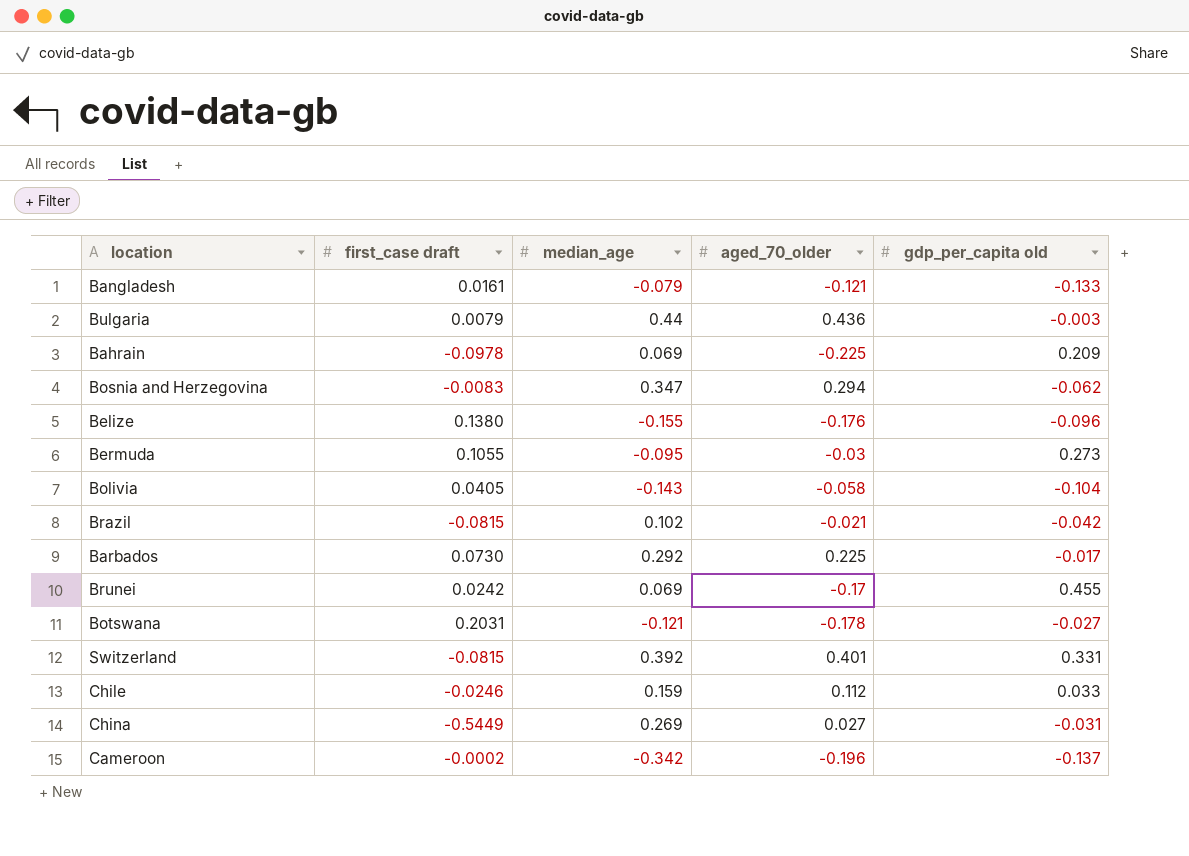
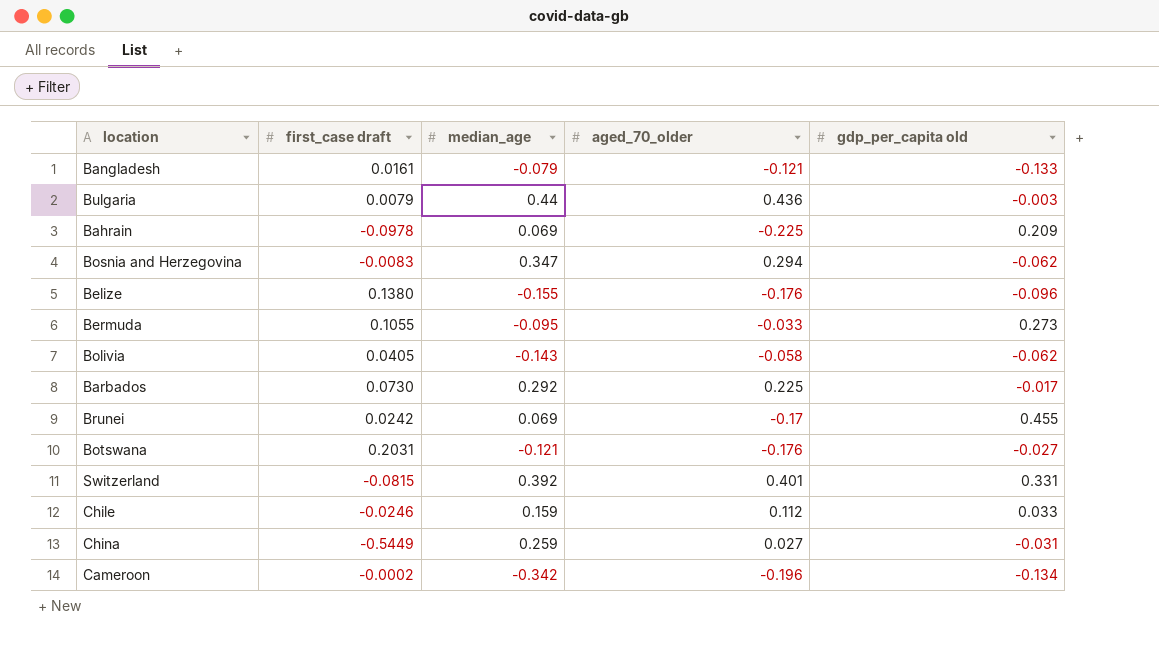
row Brazil: -0.0815 | 0.102 | -0.021 | -0.042 -> none
Bermuda | aged_70_older: -0.03 -> -0.033
Bolivia | gdp_per_capita old: -0.104 -> -0.062
Botswana | aged_70_older: -0.178 -> -0.176
China | median_age: 0.269 -> 0.259
Cameroon | gdp_per_capita old: -0.137 -> -0.134

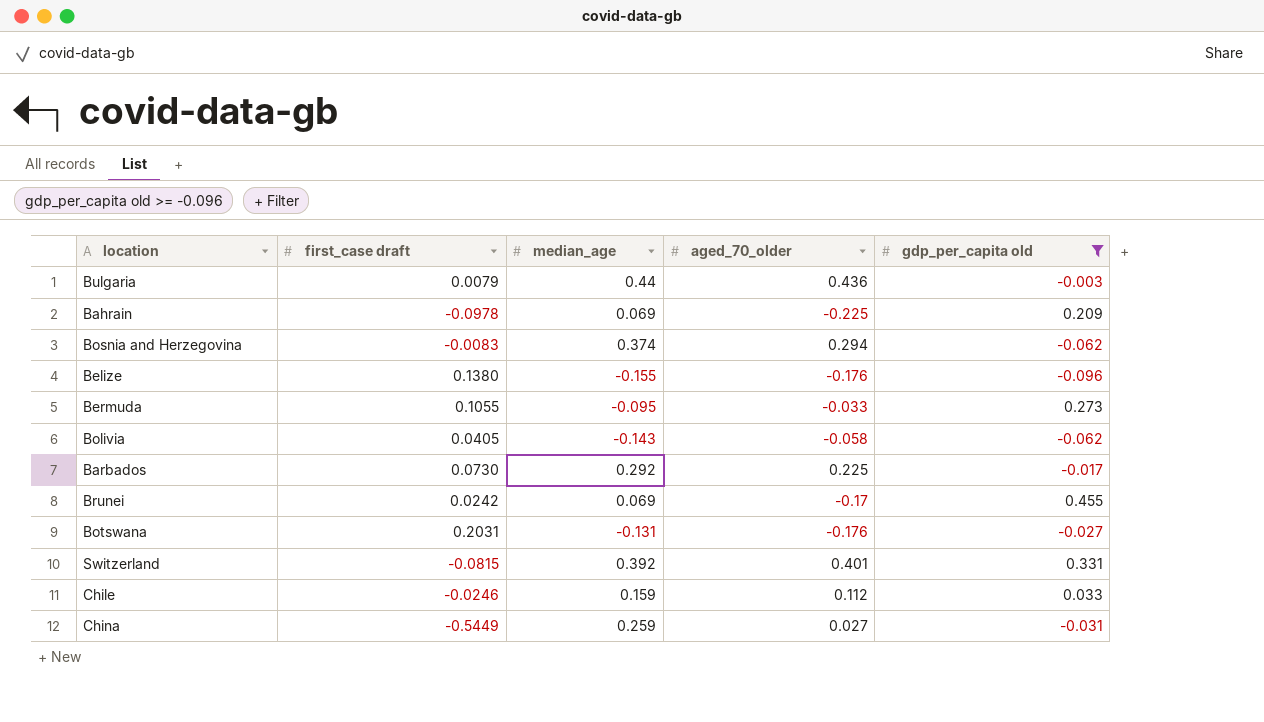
filter: none -> gdp_per_capita old >= -0.096
Bosnia and Herzegovina | median_age: 0.347 -> 0.374
Botswana | median_age: -0.121 -> -0.131

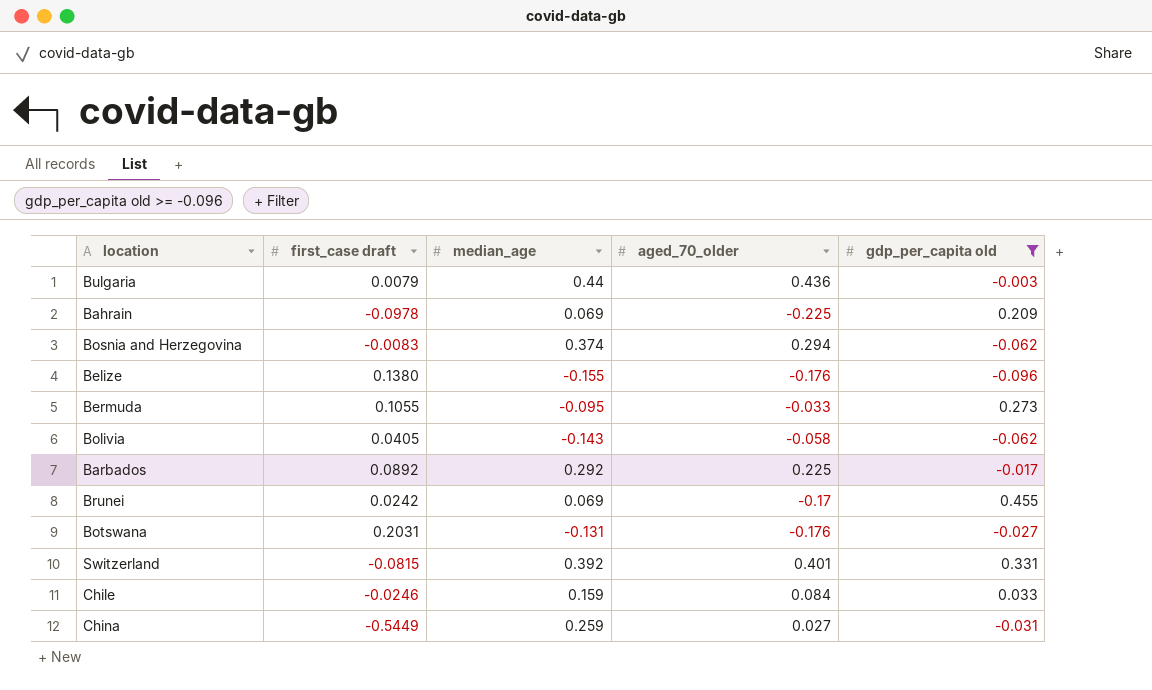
Barbados | first_case draft: 0.0730 -> 0.0892
Chile | aged_70_older: 0.112 -> 0.084

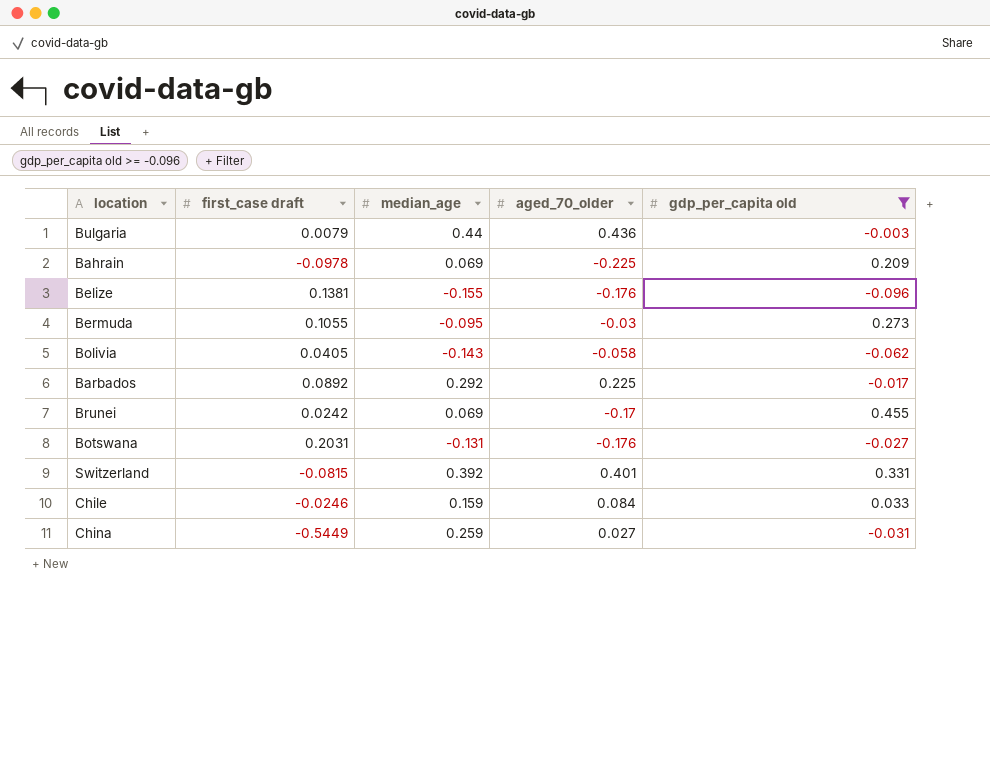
row Bosnia and Herzegovina: -0.0083 | 0.374 | 0.294 | -0.062 -> none
Belize | first_case draft: 0.1380 -> 0.1381
Bermuda | aged_70_older: -0.033 -> -0.03

